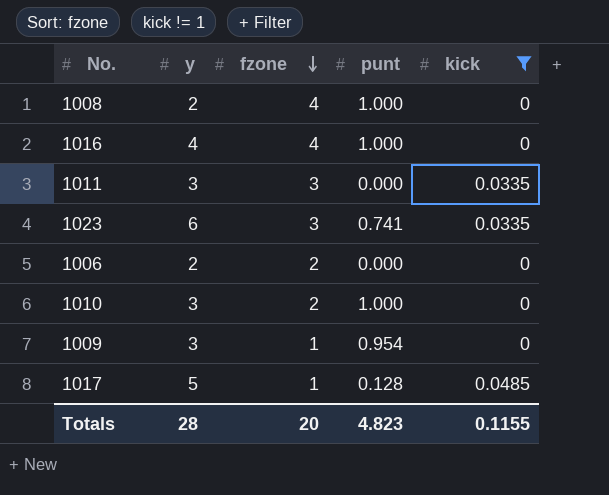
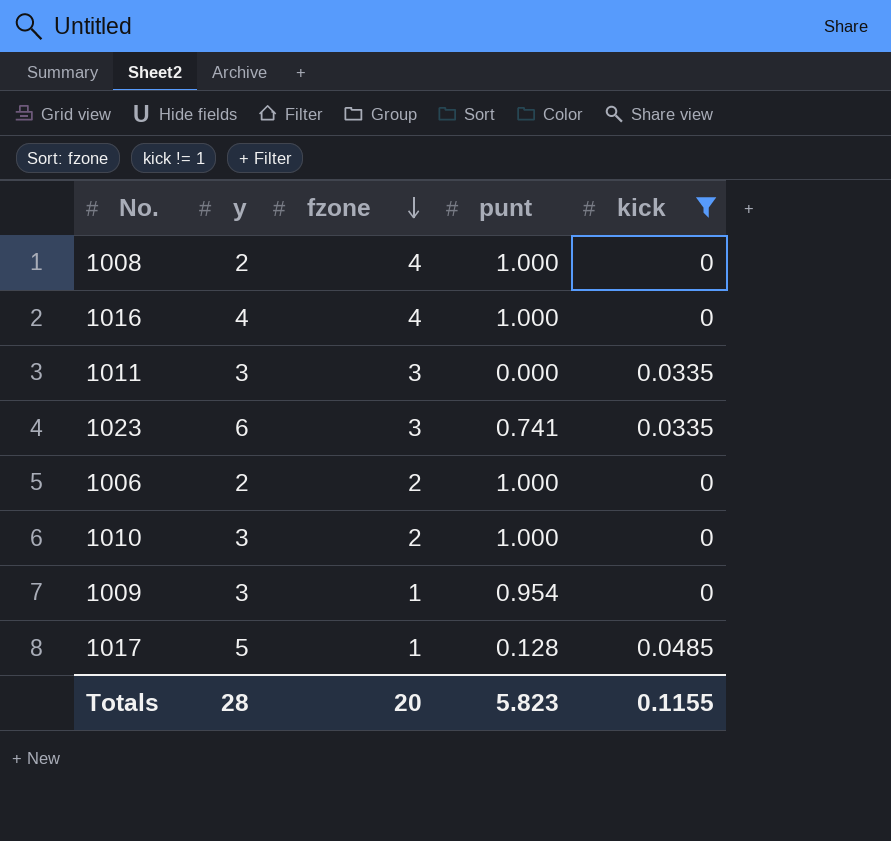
1006 | punt: 0.000 -> 1.000
Totals | punt: 4.823 -> 5.823

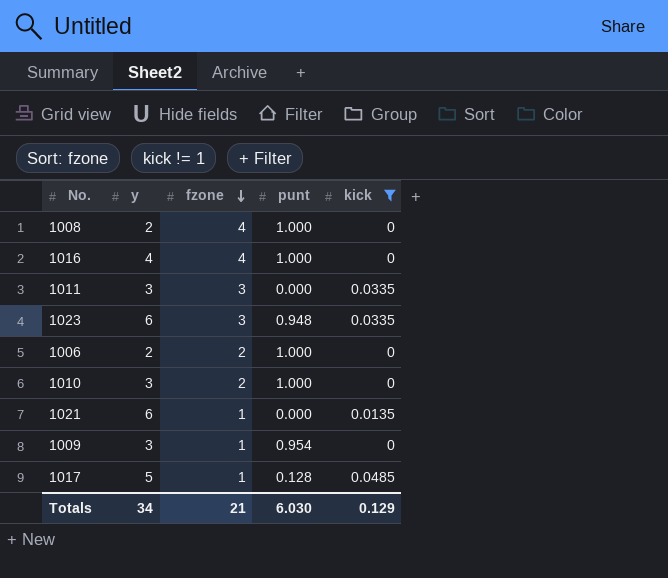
1023 | punt: 0.741 -> 0.948
row 1021: none -> 6 | 1 | 0.000 | 0.0135
Totals | y: 28 -> 34
Totals | fzone: 20 -> 21
Totals | punt: 5.823 -> 6.030
Totals | kick: 0.1155 -> 0.129

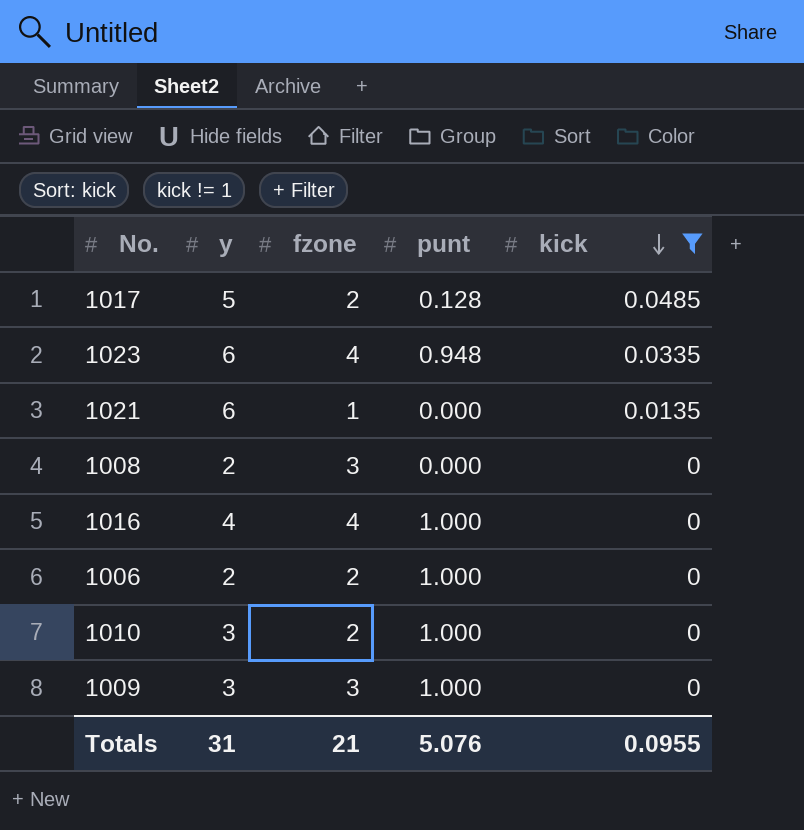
row order: fzone descending -> kick descending
row 1011: 3 | 3 | 0.000 | 0.0335 -> none
1017 | fzone: 1 -> 2
1023 | fzone: 3 -> 4
1008 | fzone: 4 -> 3
1008 | punt: 1.000 -> 0.000
1009 | fzone: 1 -> 3
1009 | punt: 0.954 -> 1.000
Totals | y: 34 -> 31
Totals | punt: 6.030 -> 5.076
Totals | kick: 0.129 -> 0.0955

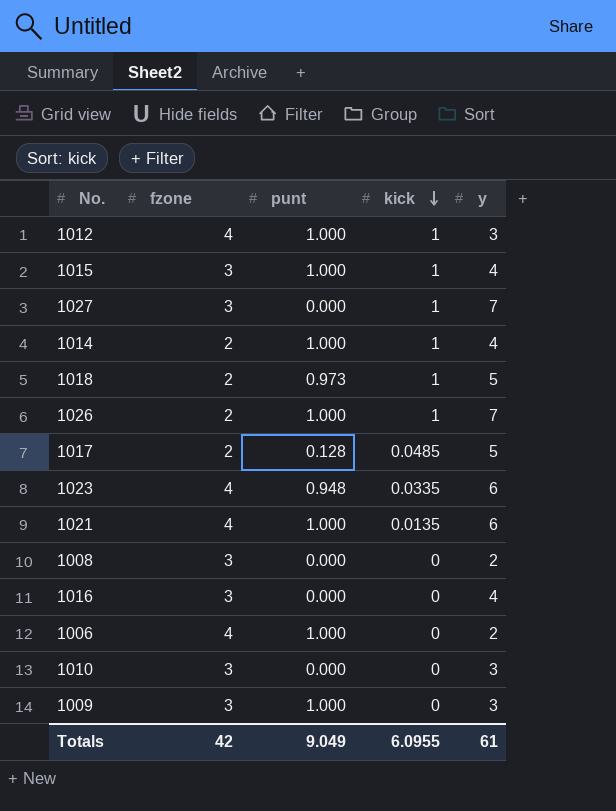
filter: kick != 1 -> none
column y | position: 2 -> 5
1021 | fzone: 1 -> 4
1021 | punt: 0.000 -> 1.000
1016 | fzone: 4 -> 3
1016 | punt: 1.000 -> 0.000
1006 | fzone: 2 -> 4
1010 | fzone: 2 -> 3
1010 | punt: 1.000 -> 0.000
Totals | fzone: 21 -> 42
Totals | punt: 5.076 -> 9.049
Totals | kick: 0.0955 -> 6.0955
Totals | y: 31 -> 61

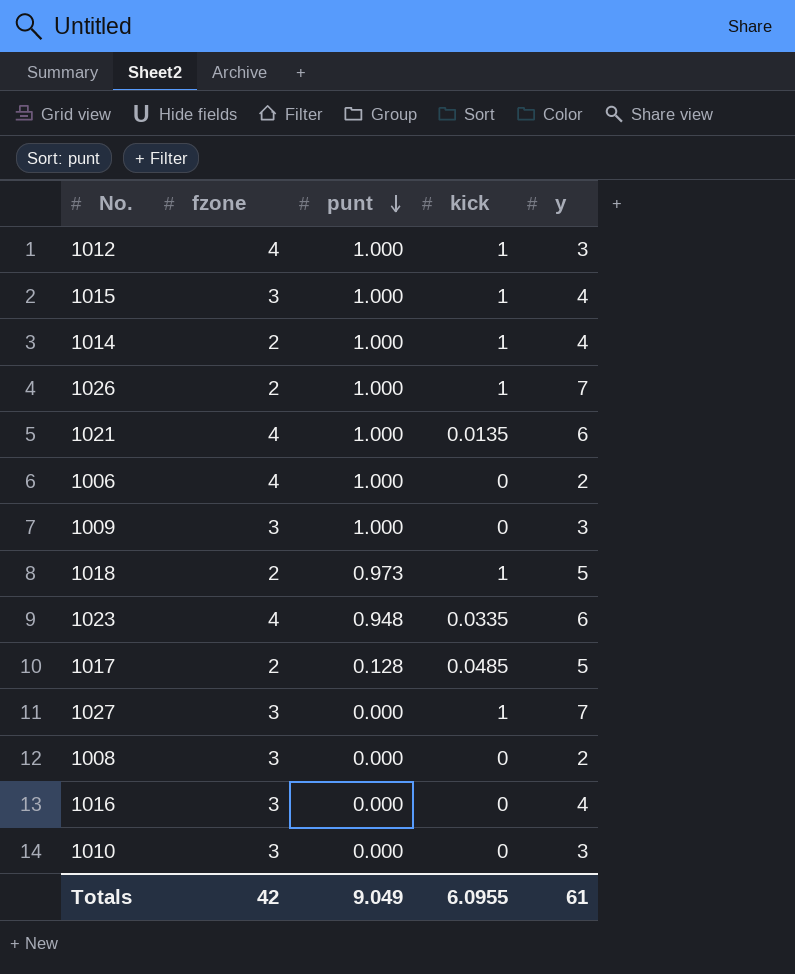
row order: kick descending -> punt descending

